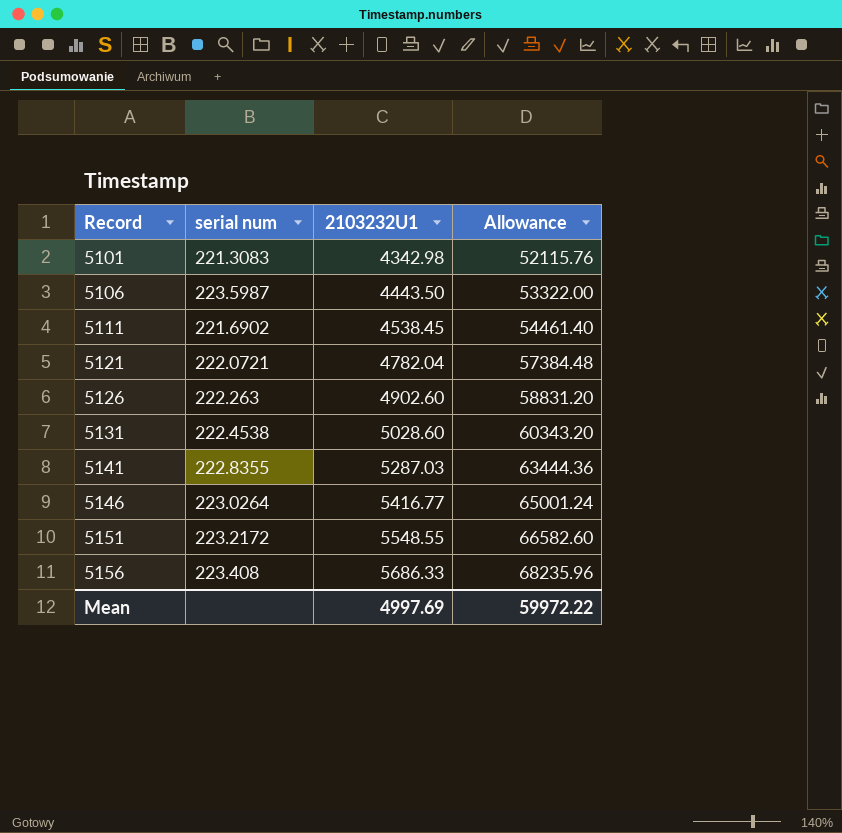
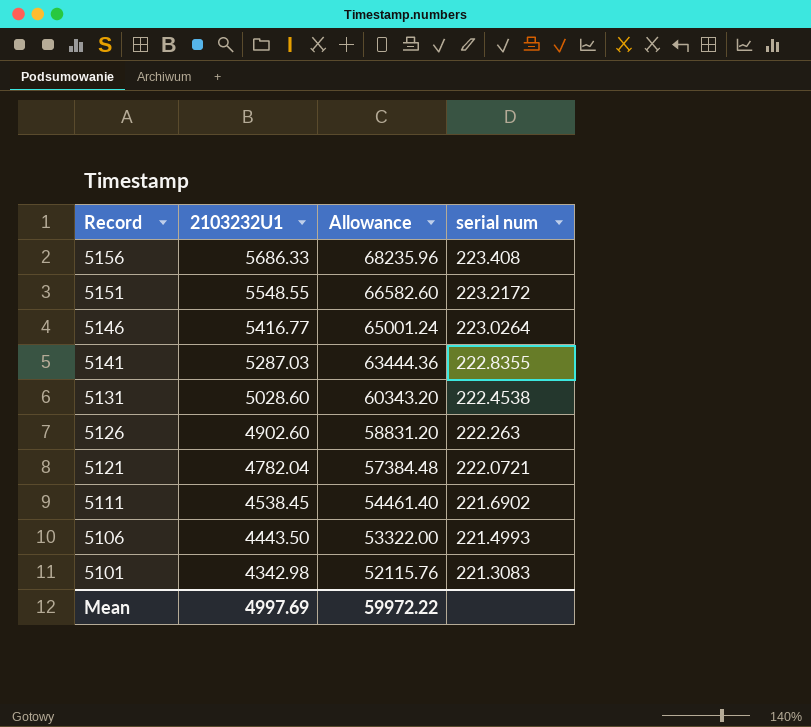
row order: Record ascending -> Record descending
column serial num | position: 2 -> 4
5106 | serial num: 223.5987 -> 221.4993

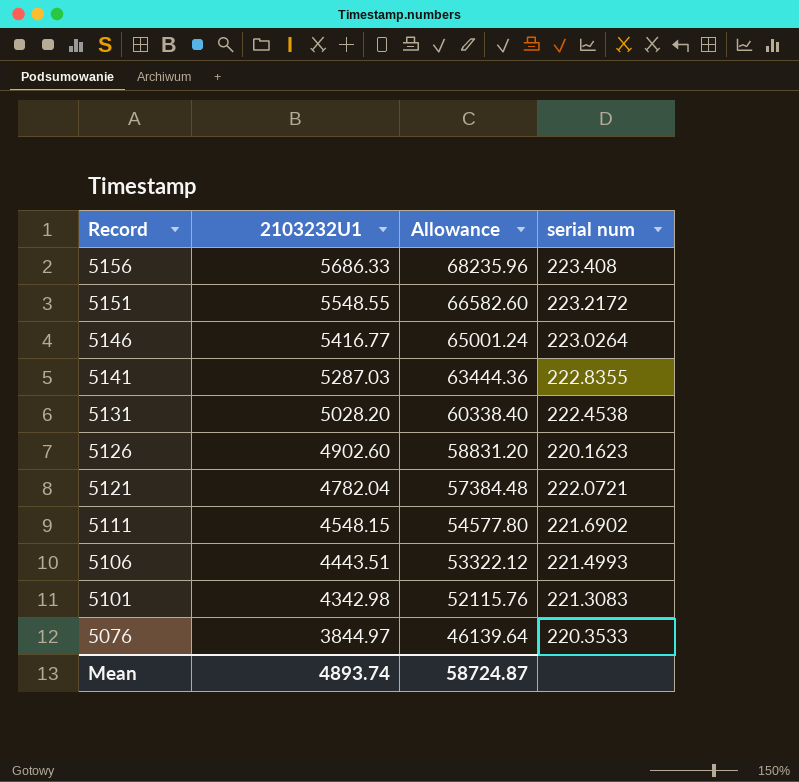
5131 | 2103232U1: 5028.60 -> 5028.20
5131 | Allowance: 60343.20 -> 60338.40
5126 | serial num: 222.263 -> 220.1623
5111 | 2103232U1: 4538.45 -> 4548.15
5111 | Allowance: 54461.40 -> 54577.80
5106 | 2103232U1: 4443.50 -> 4443.51
5106 | Allowance: 53322.00 -> 53322.12
row 5076: none -> 3844.97 | 46139.64 | 220.3533
Mean | 2103232U1: 4997.69 -> 4893.74
Mean | Allowance: 59972.22 -> 58724.87

